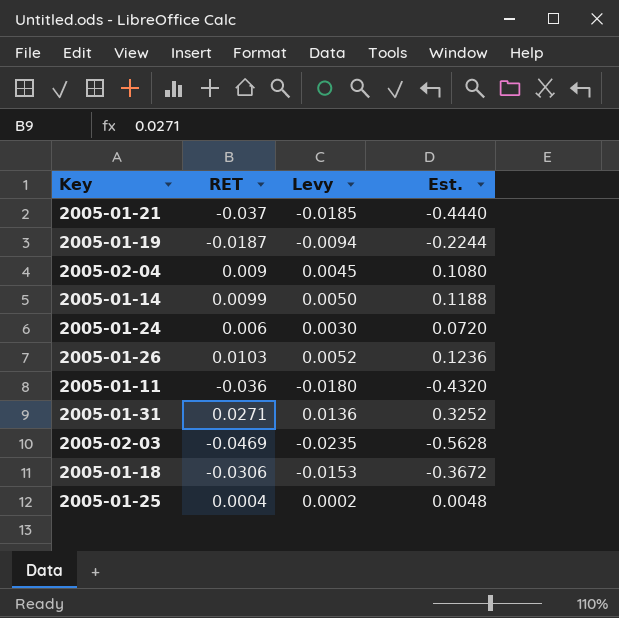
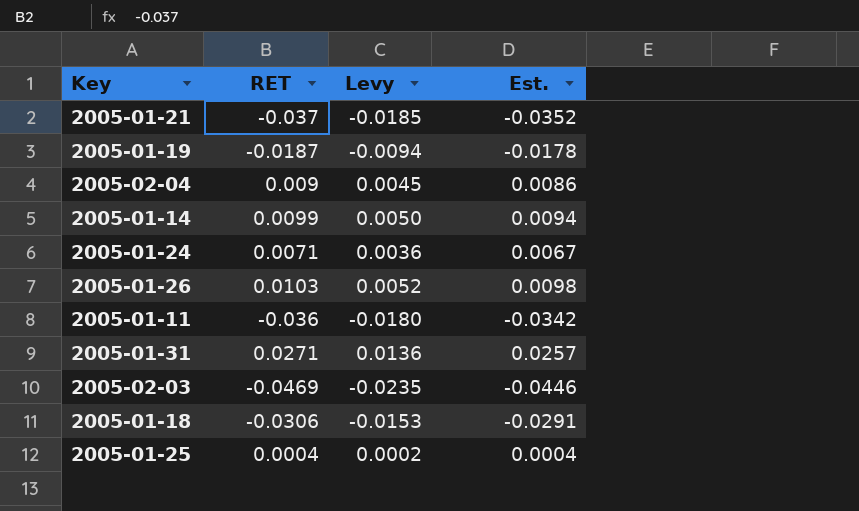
column Est. | formula: [RET] * 12 -> [RET] * 0.95
2005-01-24 | RET: 0.006 -> 0.0071
2005-01-24 | Levy: 0.0030 -> 0.0036

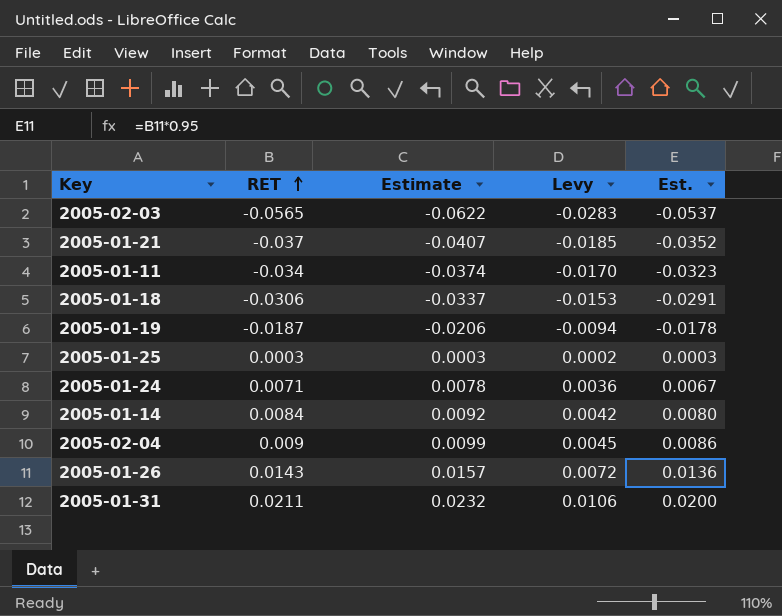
row order: none -> RET ascending
column Estimate | formula: none -> [RET] * 1.1
2005-02-03 | RET: -0.0469 -> -0.0565
2005-02-03 | Levy: -0.0235 -> -0.0283
2005-02-03 | Est.: -0.0446 -> -0.0537
2005-01-11 | RET: -0.036 -> -0.034
2005-01-11 | Levy: -0.0180 -> -0.0170
2005-01-11 | Est.: -0.0342 -> -0.0323
2005-01-25 | RET: 0.0004 -> 0.0003
2005-01-25 | Est.: 0.0004 -> 0.0003
2005-01-14 | RET: 0.0099 -> 0.0084
2005-01-14 | Levy: 0.0050 -> 0.0042
2005-01-14 | Est.: 0.0094 -> 0.0080
2005-01-26 | RET: 0.0103 -> 0.0143
2005-01-26 | Levy: 0.0052 -> 0.0072
2005-01-26 | Est.: 0.0098 -> 0.0136
2005-01-31 | RET: 0.0271 -> 0.0211
2005-01-31 | Levy: 0.0136 -> 0.0106
2005-01-31 | Est.: 0.0257 -> 0.0200

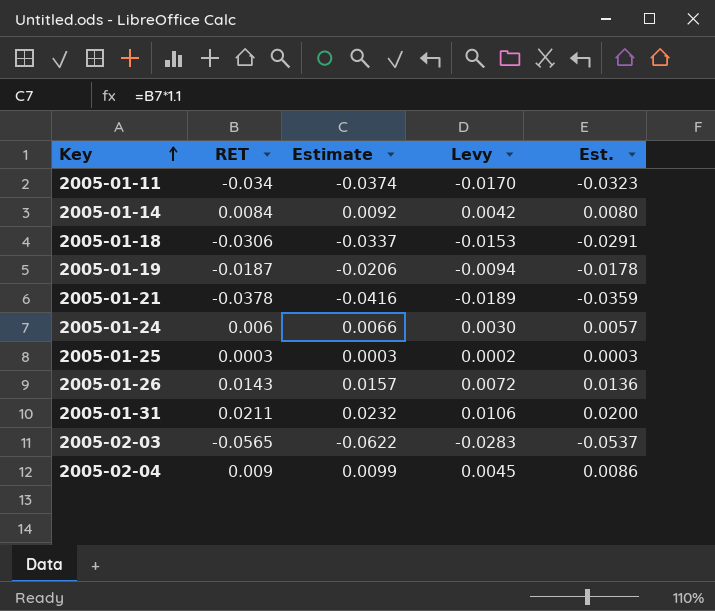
row order: RET ascending -> Key ascending
2005-01-21 | RET: -0.037 -> -0.0378
2005-01-21 | Estimate: -0.0407 -> -0.0416
2005-01-21 | Levy: -0.0185 -> -0.0189
2005-01-21 | Est.: -0.0352 -> -0.0359
2005-01-24 | RET: 0.0071 -> 0.006
2005-01-24 | Estimate: 0.0078 -> 0.0066
2005-01-24 | Levy: 0.0036 -> 0.0030
2005-01-24 | Est.: 0.0067 -> 0.0057

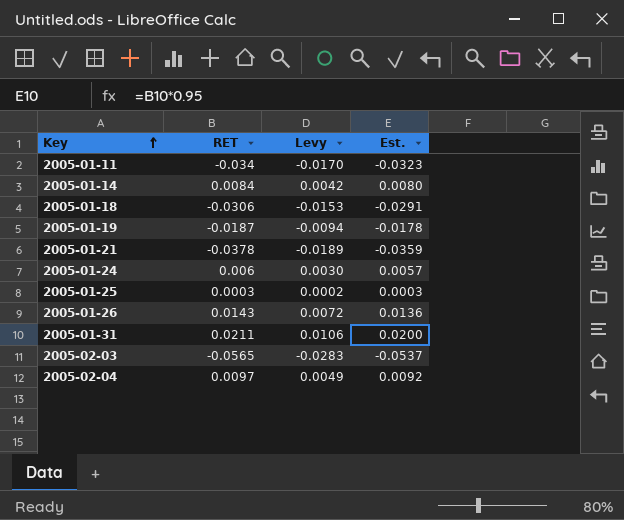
column Estimate | formula: [RET] * 1.1 -> none
2005-02-04 | RET: 0.009 -> 0.0097
2005-02-04 | Levy: 0.0045 -> 0.0049
2005-02-04 | Est.: 0.0086 -> 0.0092

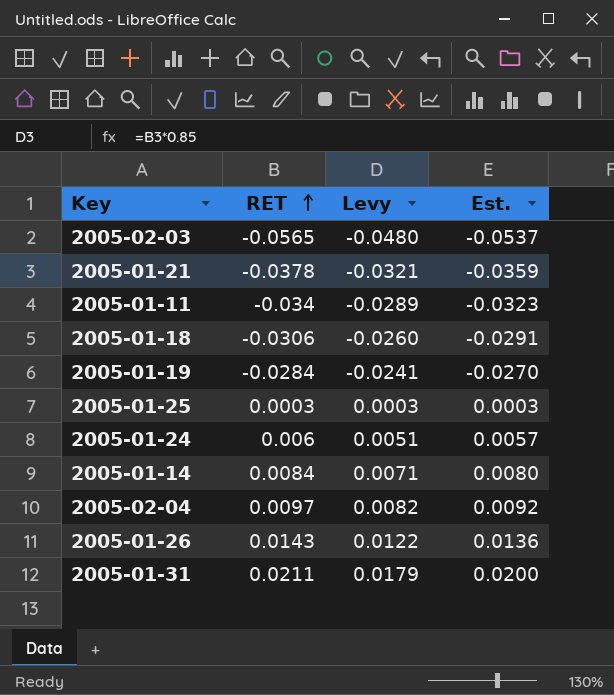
row order: Key ascending -> RET ascending
column Levy | formula: [RET] * 0.5 -> [RET] * 0.85
2005-01-19 | RET: -0.0187 -> -0.0284
2005-01-19 | Est.: -0.0178 -> -0.0270

